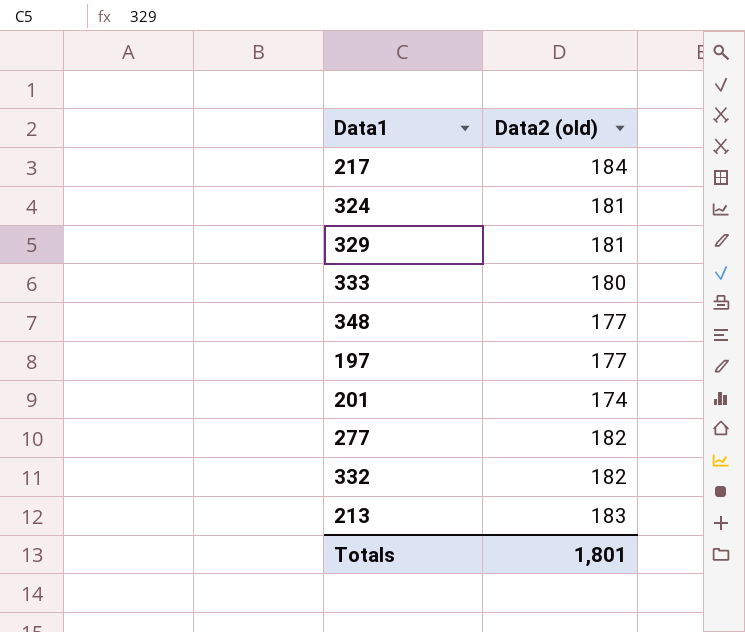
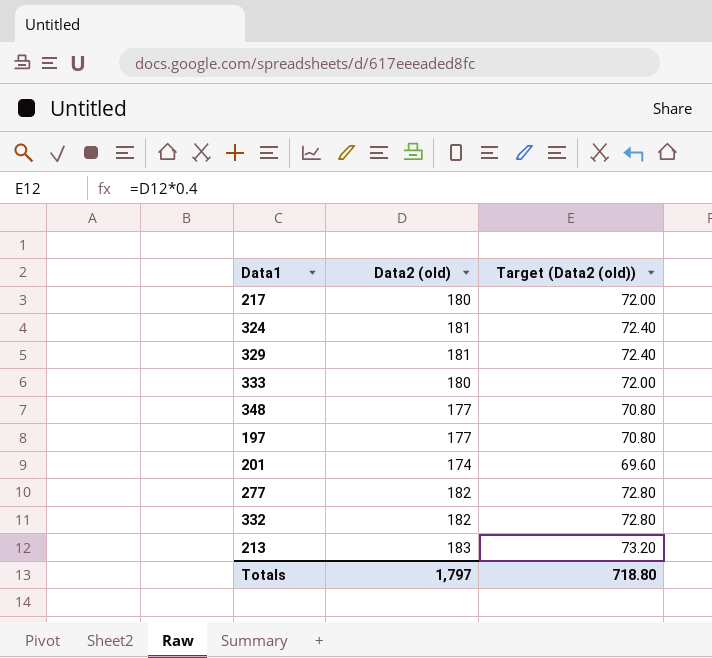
column Target (Data2 (old)) | formula: none -> [Data2 (old)] * 0.4
217 | Data2 (old): 184 -> 180
Totals | Data2 (old): 1,801 -> 1,797

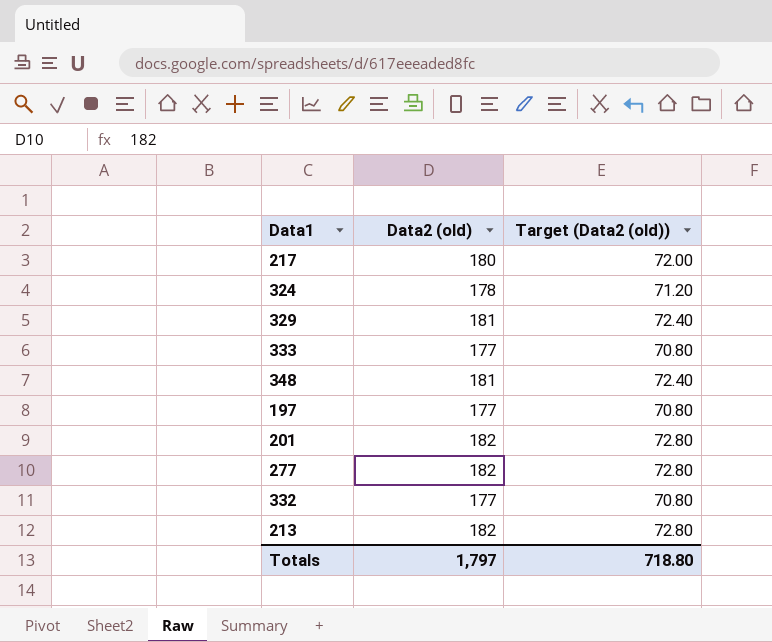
324 | Data2 (old): 181 -> 178
324 | Target (Data2 (old)): 72.40 -> 71.20
333 | Data2 (old): 180 -> 177
333 | Target (Data2 (old)): 72.00 -> 70.80
348 | Data2 (old): 177 -> 181
348 | Target (Data2 (old)): 70.80 -> 72.40
201 | Data2 (old): 174 -> 182
201 | Target (Data2 (old)): 69.60 -> 72.80
332 | Data2 (old): 182 -> 177
332 | Target (Data2 (old)): 72.80 -> 70.80
213 | Data2 (old): 183 -> 182
213 | Target (Data2 (old)): 73.20 -> 72.80

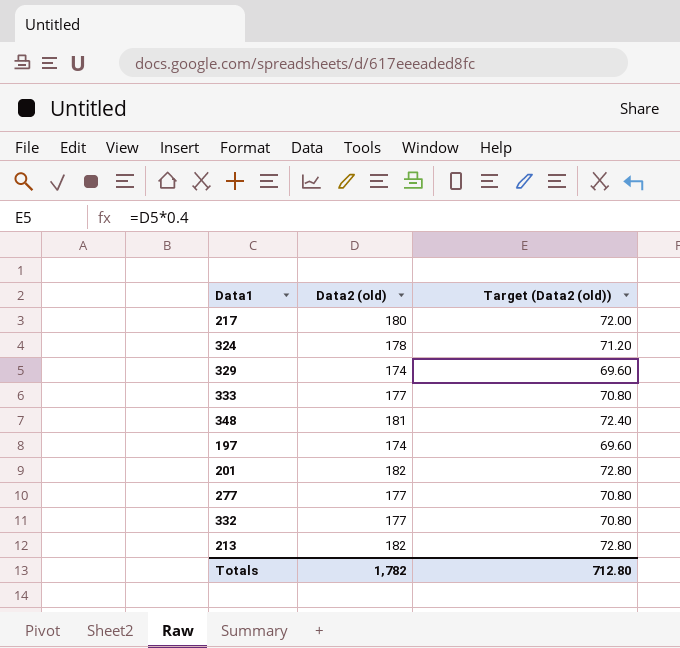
329 | Data2 (old): 181 -> 174
329 | Target (Data2 (old)): 72.40 -> 69.60
197 | Data2 (old): 177 -> 174
197 | Target (Data2 (old)): 70.80 -> 69.60
277 | Data2 (old): 182 -> 177
277 | Target (Data2 (old)): 72.80 -> 70.80
Totals | Data2 (old): 1,797 -> 1,782
Totals | Target (Data2 (old)): 718.80 -> 712.80

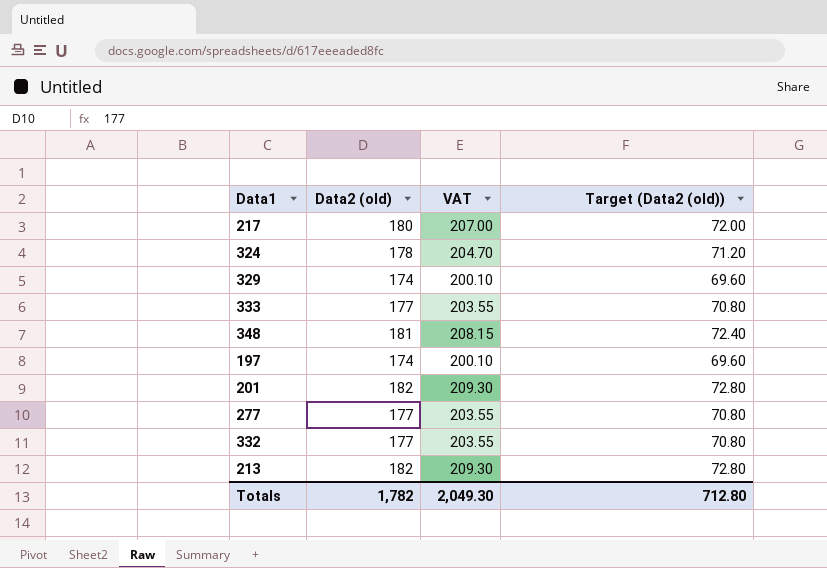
column VAT | formula: none -> [Data2 (old)] * 1.15

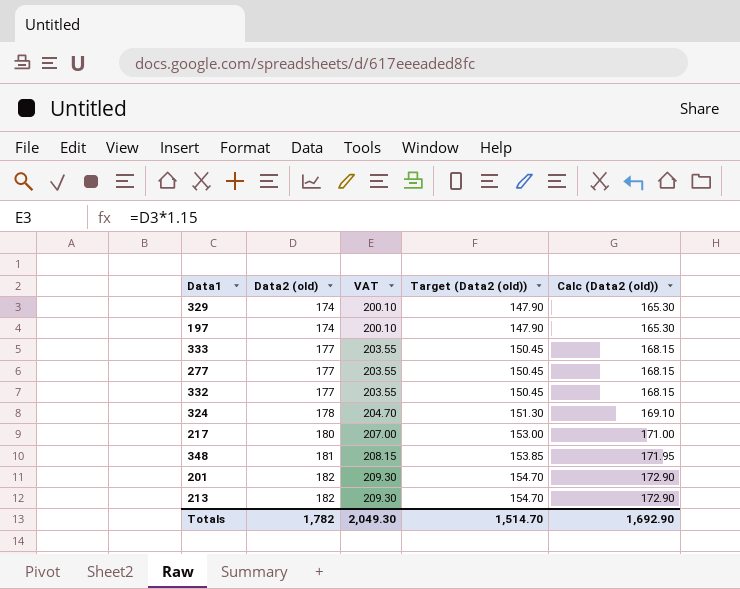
row order: none -> Data2 (old) ascending
column Target (Data2 (old)) | formula: [Data2 (old)] * 0.4 -> [Data2 (old)] * 0.85
column Calc (Data2 (old)) | formula: none -> [Data2 (old)] * 0.95
Totals | Target (Data2 (old)): 712.80 -> 1,514.70

